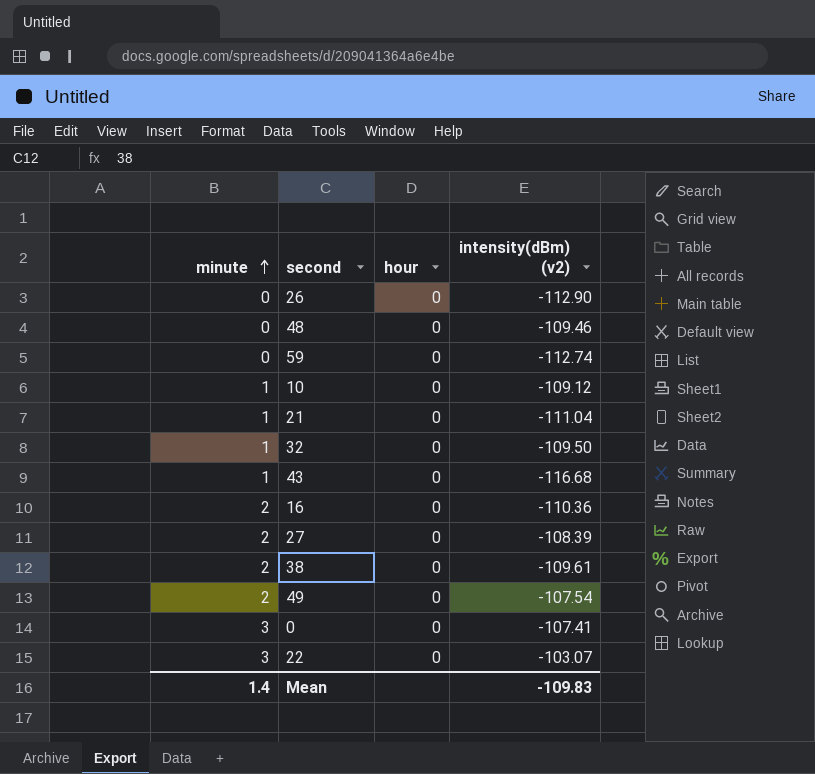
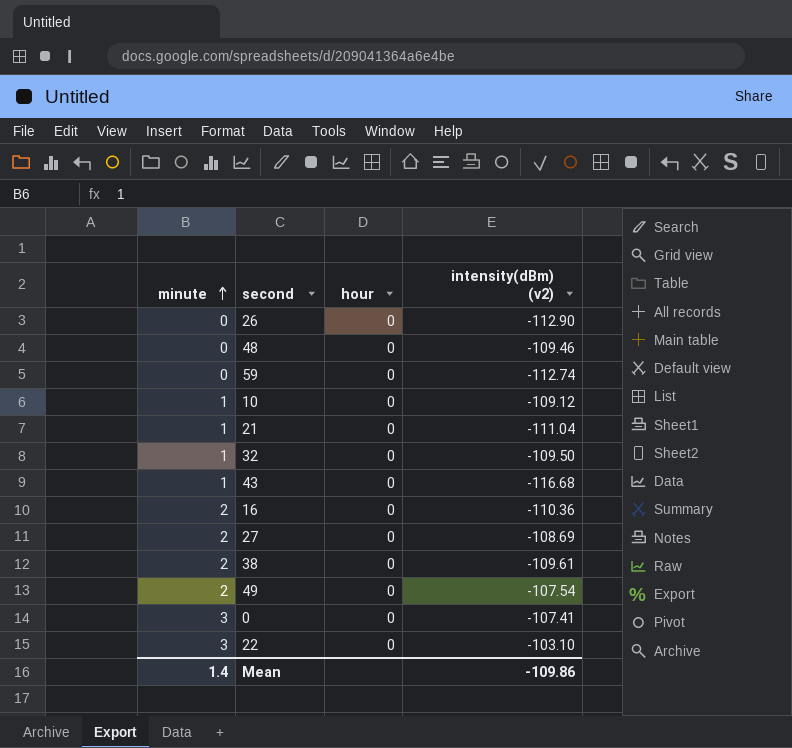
27 | intensity(dBm) (v2): -108.39 -> -108.69
22 | intensity(dBm) (v2): -103.07 -> -103.10
Mean | intensity(dBm) (v2): -109.83 -> -109.86

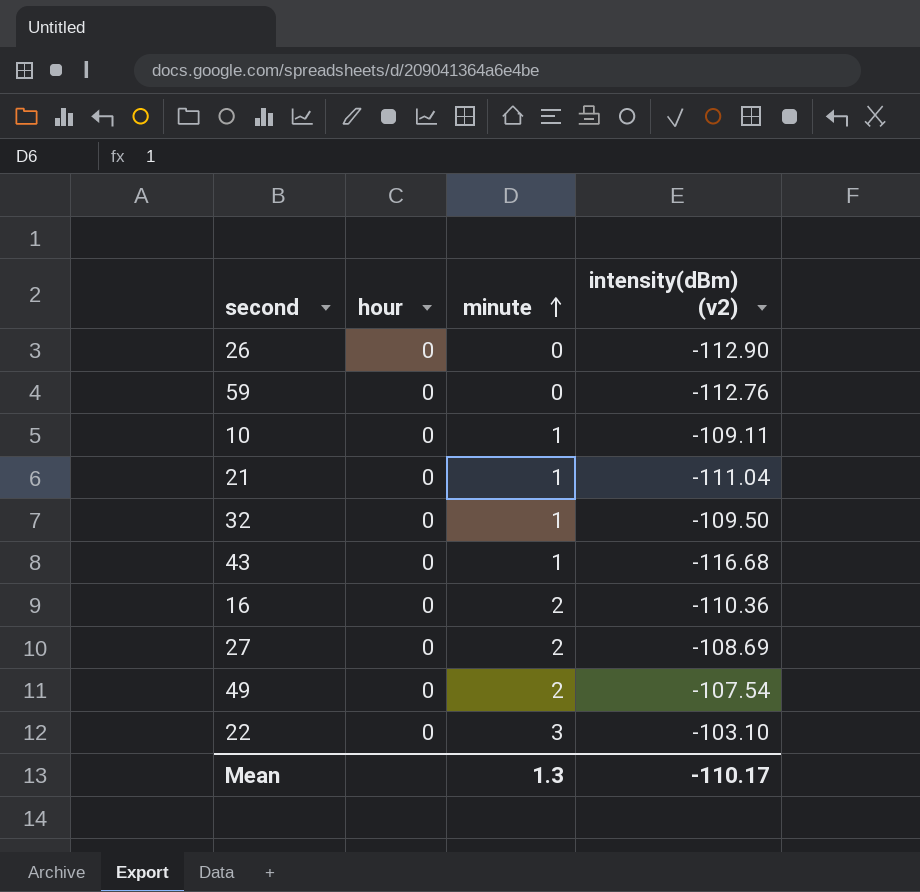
column minute | position: 1 -> 3
row 48: 0 | 0 | -109.46 -> none
row 38: 2 | 0 | -109.61 -> none
row 0: 3 | 0 | -107.41 -> none
59 | intensity(dBm) (v2): -112.74 -> -112.76
10 | intensity(dBm) (v2): -109.12 -> -109.11
Mean | minute: 1.4 -> 1.3
Mean | intensity(dBm) (v2): -109.86 -> -110.17

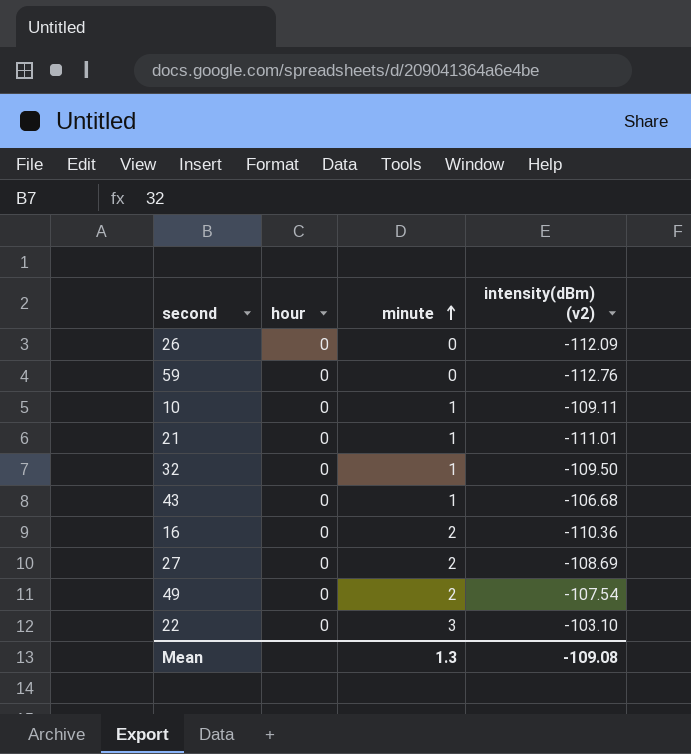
26 | intensity(dBm) (v2): -112.90 -> -112.09
21 | intensity(dBm) (v2): -111.04 -> -111.01
43 | intensity(dBm) (v2): -116.68 -> -106.68
Mean | intensity(dBm) (v2): -110.17 -> -109.08

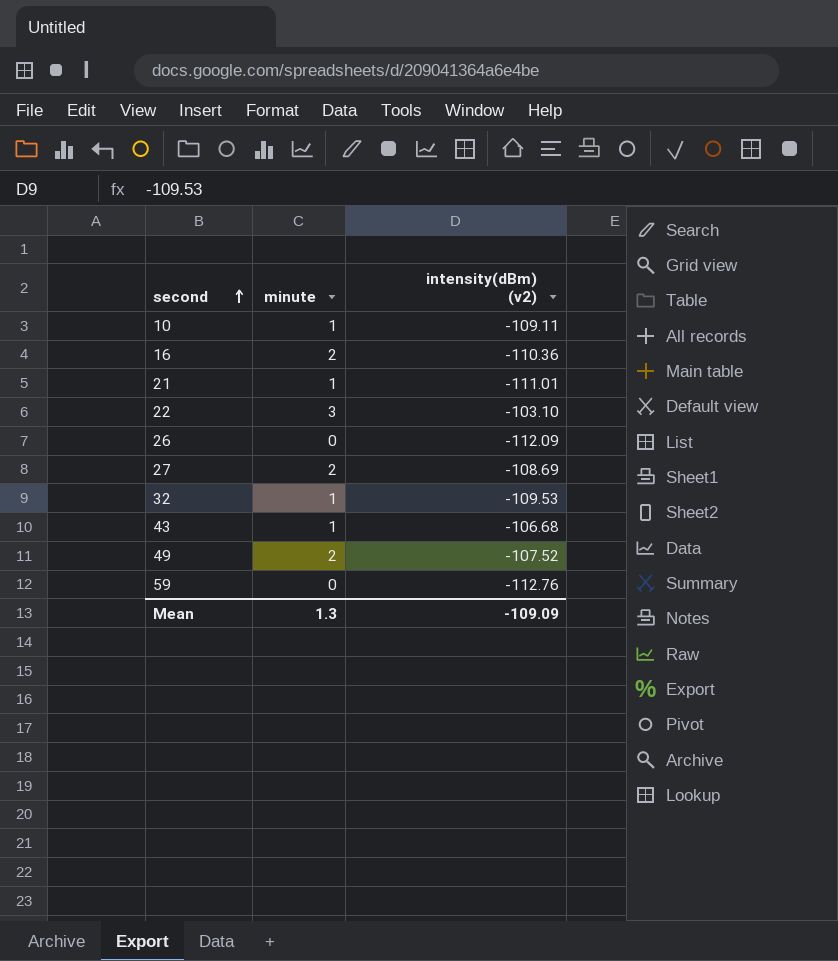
row order: minute ascending -> second ascending
column hour | position: 2 -> none
32 | intensity(dBm) (v2): -109.50 -> -109.53
49 | intensity(dBm) (v2): -107.54 -> -107.52
Mean | intensity(dBm) (v2): -109.08 -> -109.09

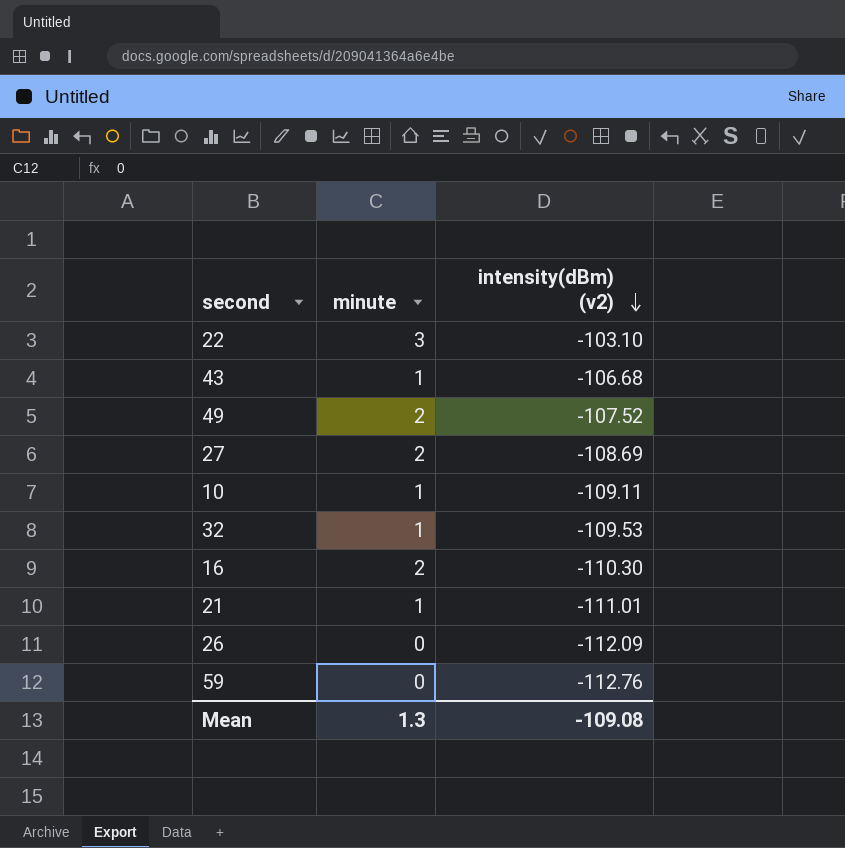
row order: second ascending -> intensity(dBm) (v2) descending
16 | intensity(dBm) (v2): -110.36 -> -110.30
Mean | intensity(dBm) (v2): -109.09 -> -109.08

